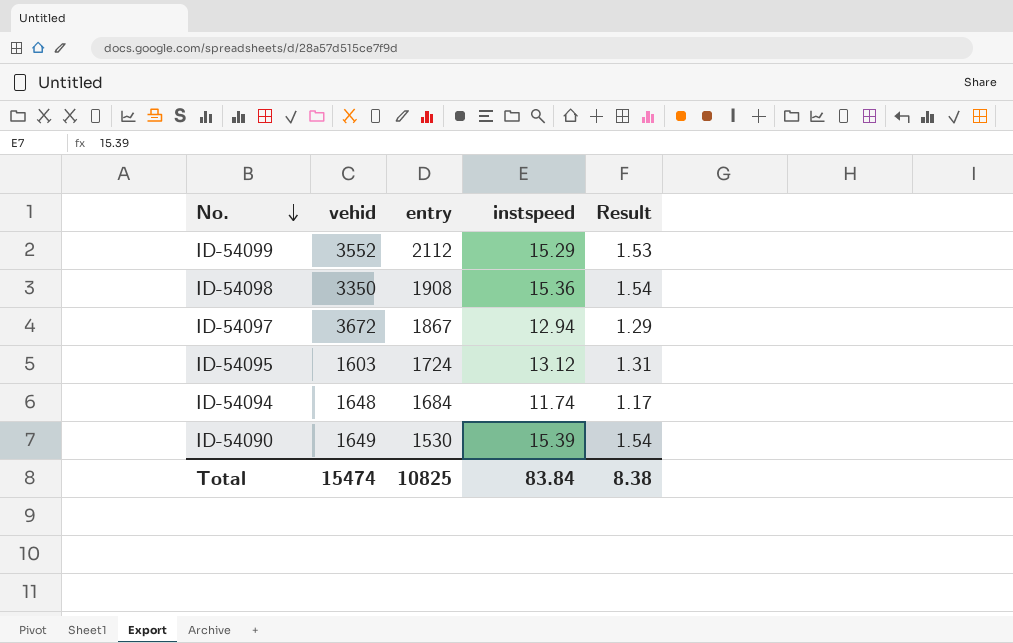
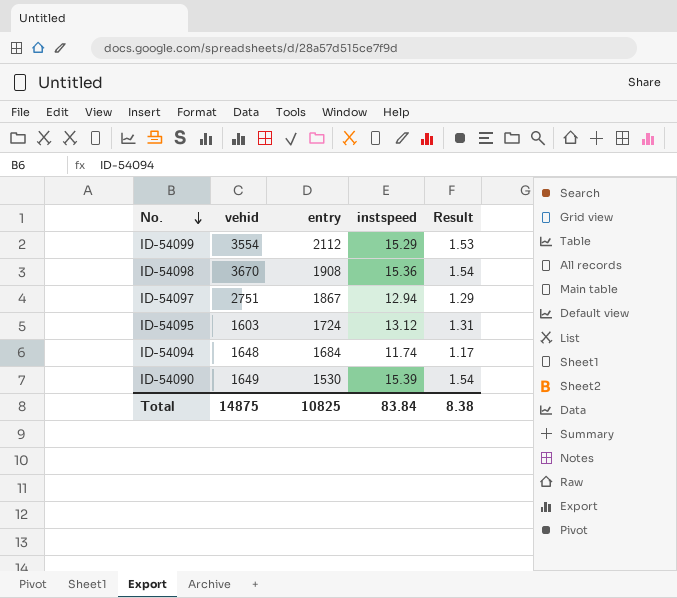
ID-54099 | vehid: 3552 -> 3554
ID-54098 | vehid: 3350 -> 3670
ID-54097 | vehid: 3672 -> 2751
Total | vehid: 15474 -> 14875

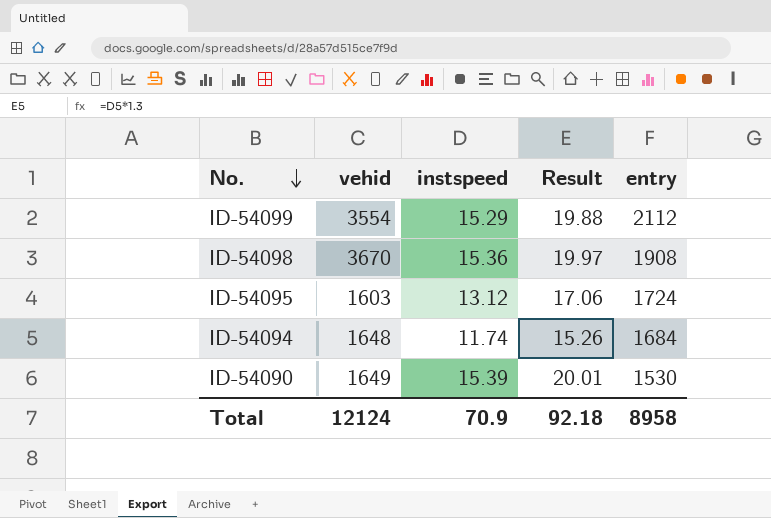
column Result | formula: [instspeed] * 0.1 -> [instspeed] * 1.3
column entry | position: 3 -> 5
row ID-54097: 2751 | 1867 | 12.94 | 1.29 -> none
Total | vehid: 14875 -> 12124
Total | instspeed: 83.84 -> 70.9
Total | Result: 8.38 -> 92.18
Total | entry: 10825 -> 8958

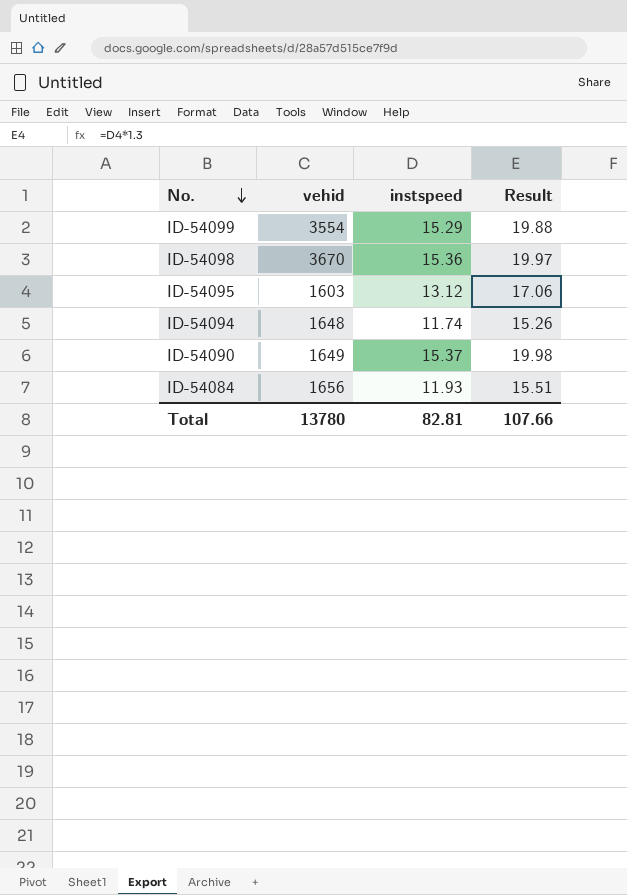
column entry | position: 5 -> none
ID-54090 | instspeed: 15.39 -> 15.37
ID-54090 | Result: 20.01 -> 19.98
row ID-54084: none -> 1656 | 11.93 | 15.51
Total | vehid: 12124 -> 13780
Total | instspeed: 70.9 -> 82.81
Total | Result: 92.18 -> 107.66

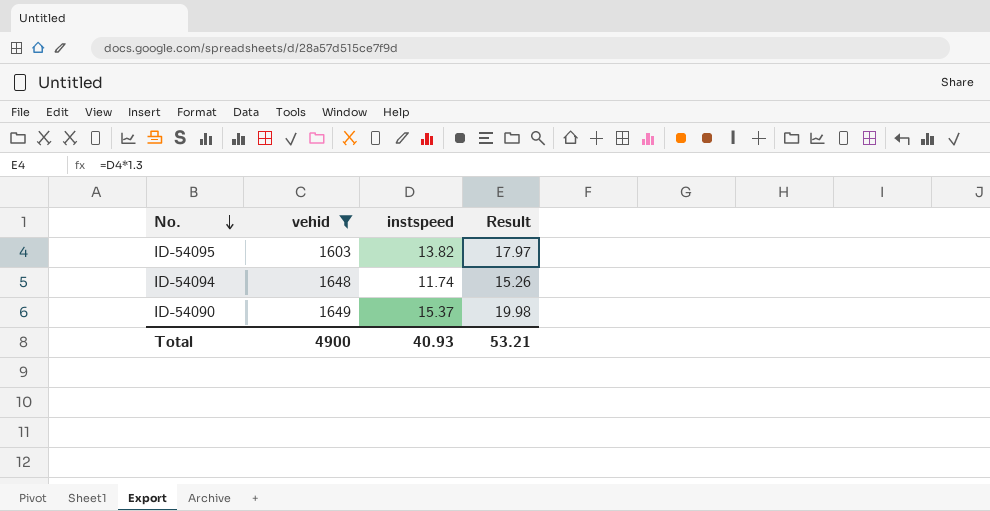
filter: none -> vehid <= 1649
ID-54095 | instspeed: 13.12 -> 13.82
ID-54095 | Result: 17.06 -> 17.97
Total | vehid: 13780 -> 4900
Total | instspeed: 82.81 -> 40.93
Total | Result: 107.66 -> 53.21

